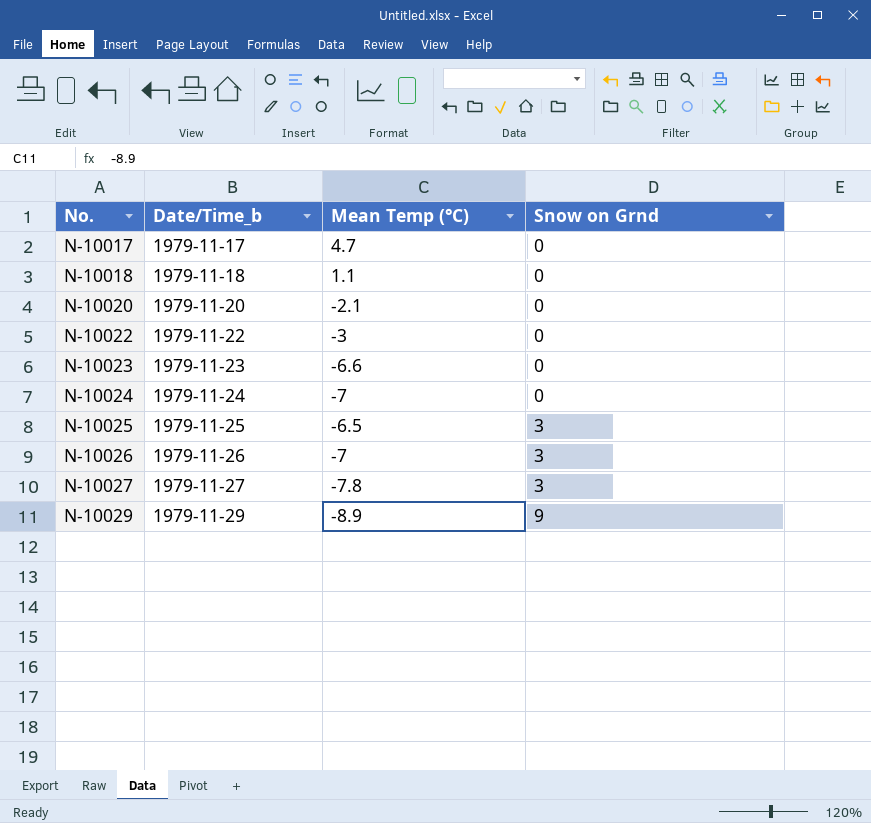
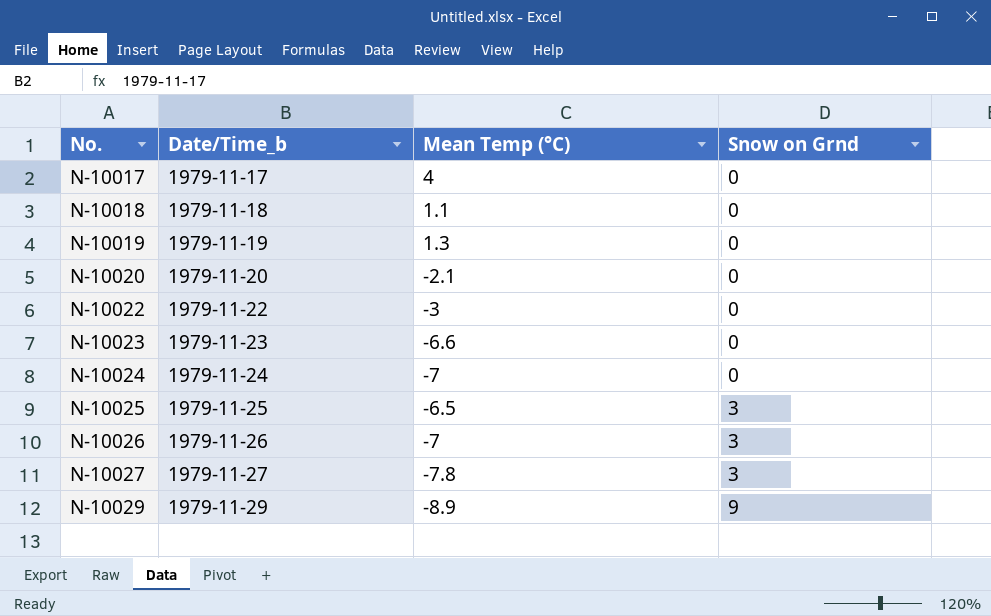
N-10017 | Mean Temp (°C): 4.7 -> 4
row N-10019: none -> 1979-11-19 | 1.3 | 0

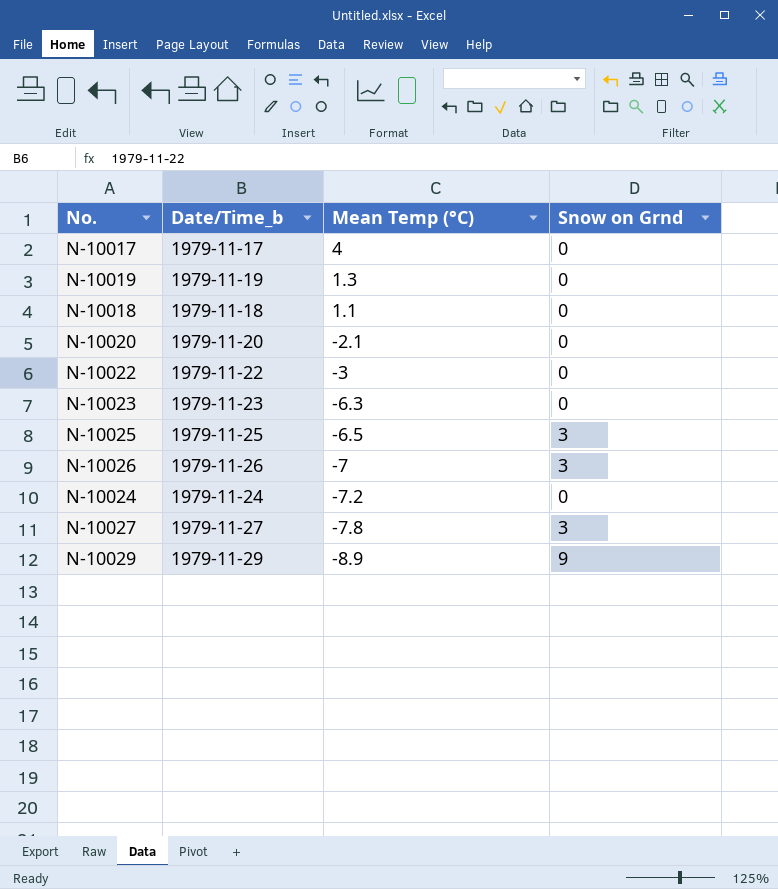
row order: No. ascending -> Mean Temp (°C) descending
N-10023 | Mean Temp (°C): -6.6 -> -6.3
N-10024 | Mean Temp (°C): -7 -> -7.2

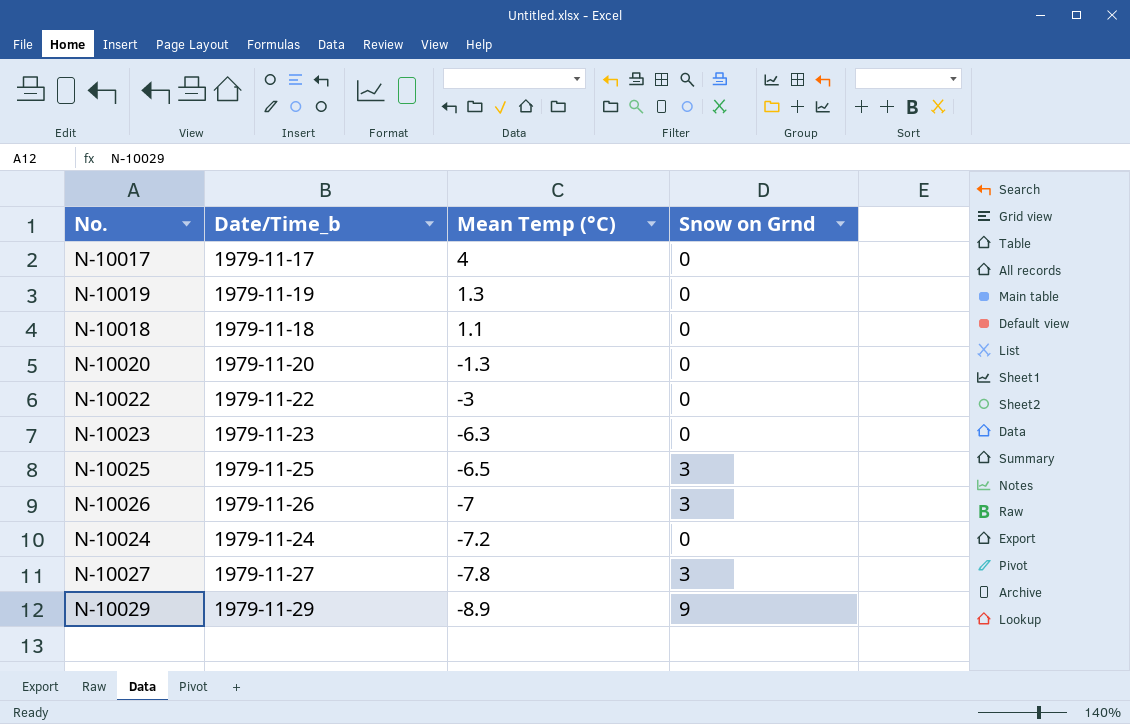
N-10020 | Mean Temp (°C): -2.1 -> -1.3

